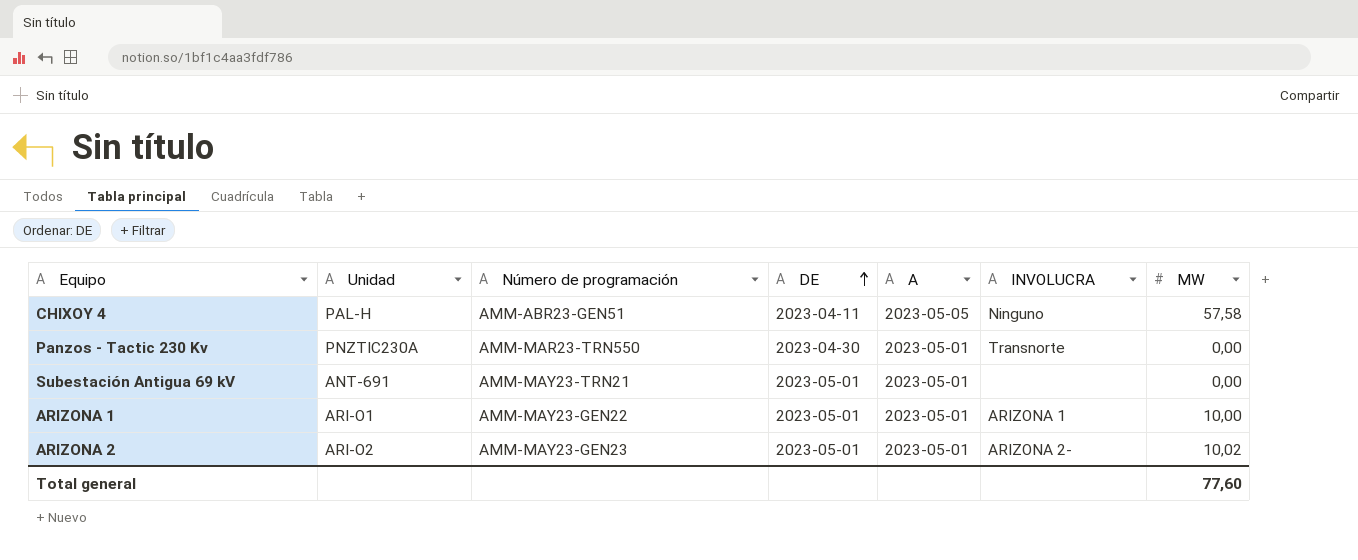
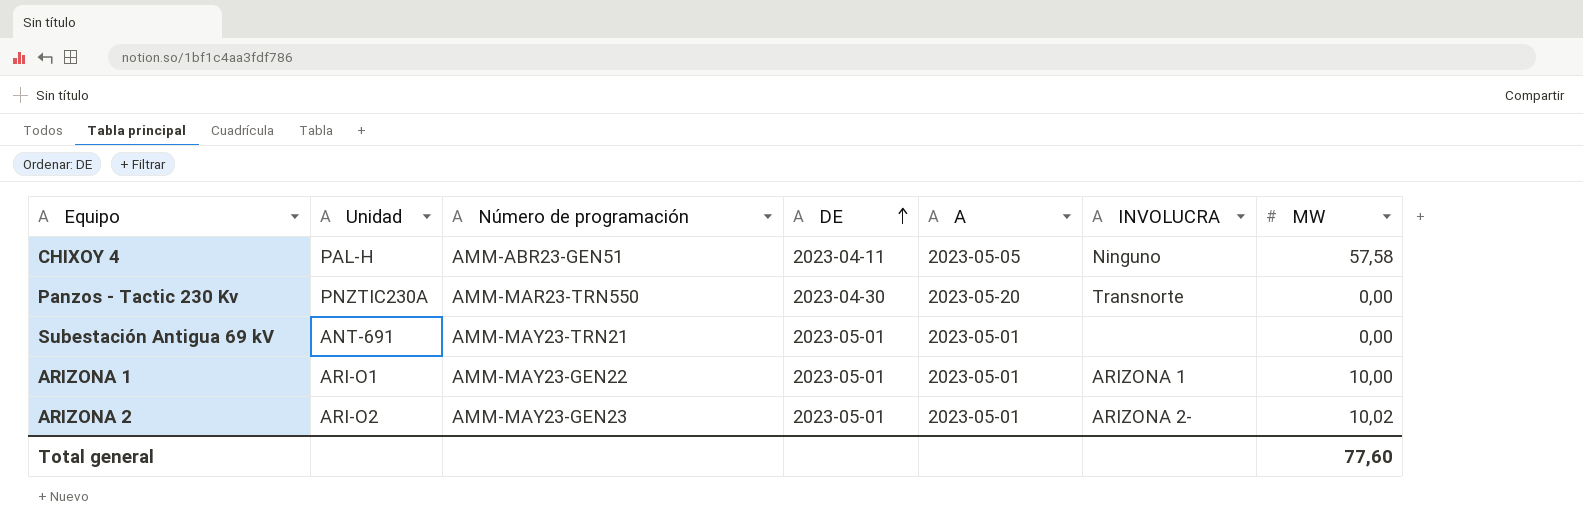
Panzos - Tactic 230 Kv | A: 2023-05-01 -> 2023-05-20

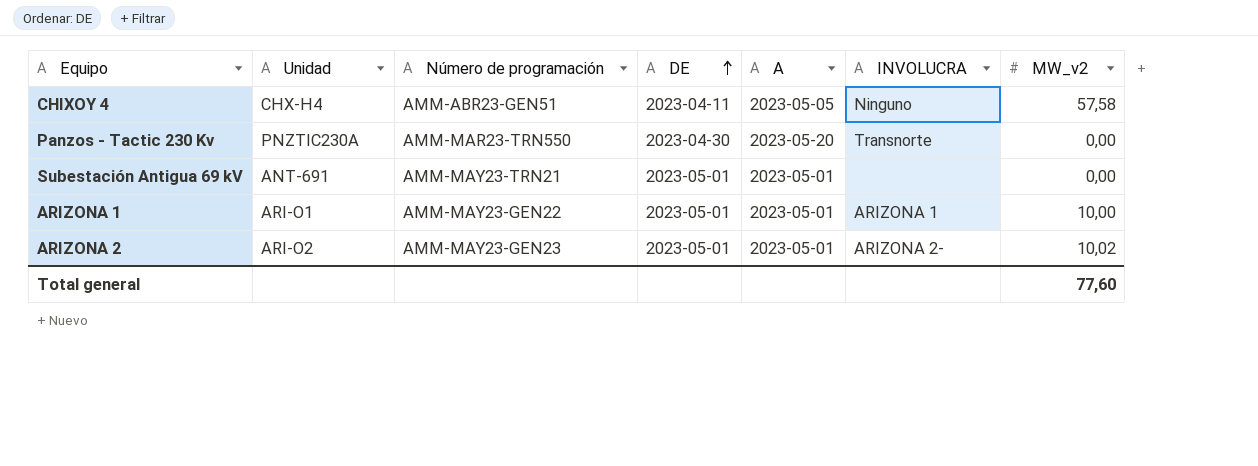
column name: MW -> MW_v2
CHIXOY 4 | Unidad: PAL-H -> CHX-H4

